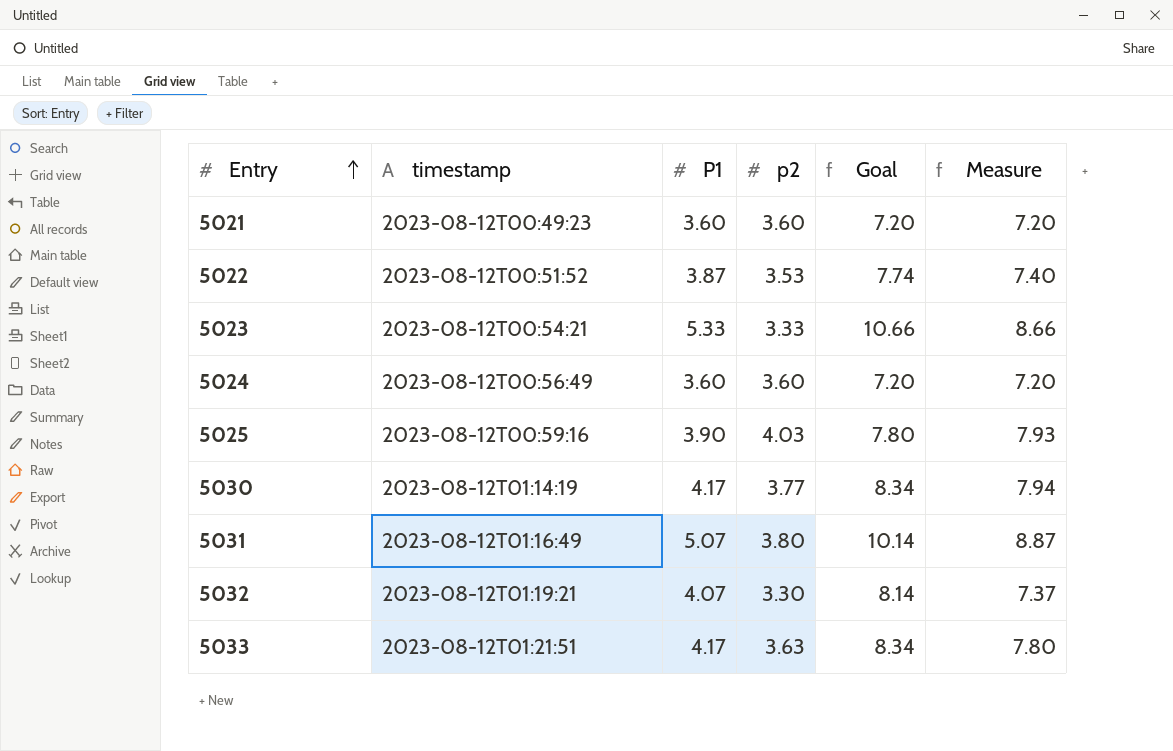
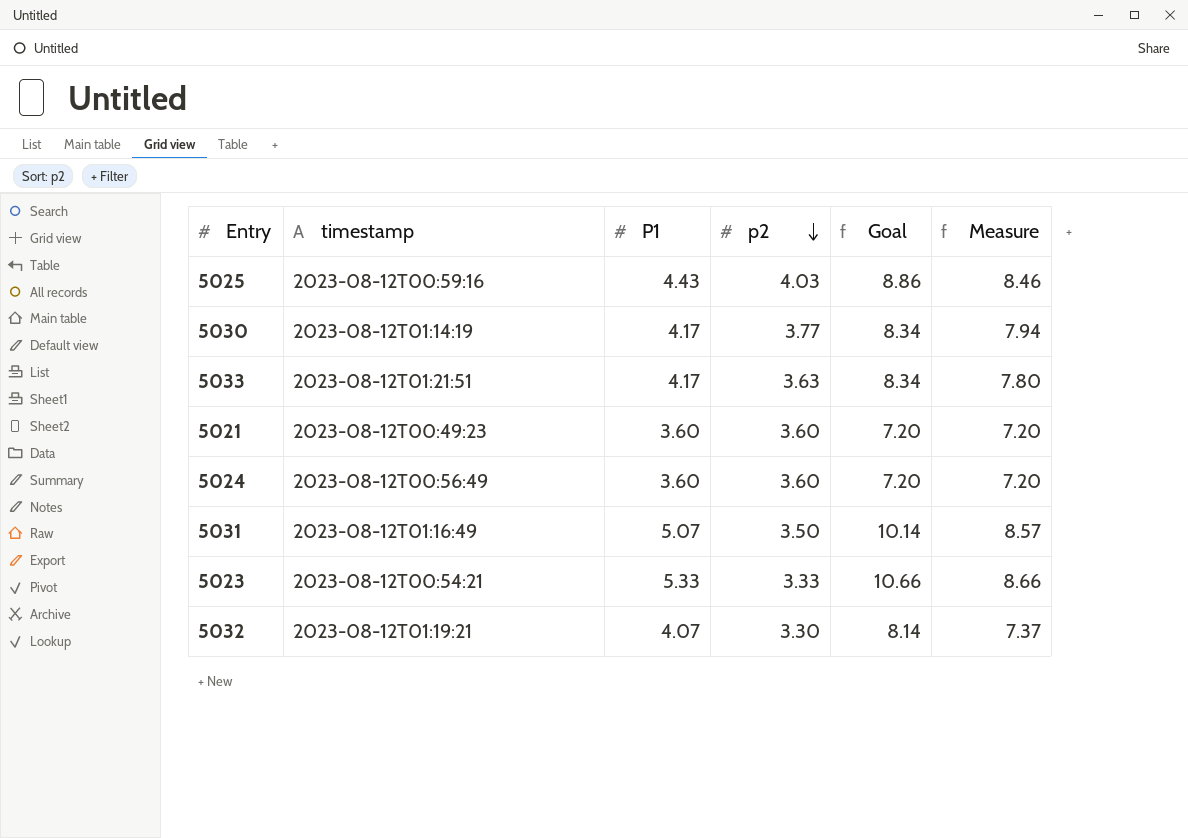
row order: Entry ascending -> p2 descending
row 5022: 2023-08-12T00:51:52 | 3.87 | 3.53 | 7.74 | 7.40 -> none
5025 | P1: 3.90 -> 4.43
5025 | Goal: 7.80 -> 8.86
5025 | Measure: 7.93 -> 8.46
5031 | p2: 3.80 -> 3.50
5031 | Measure: 8.87 -> 8.57

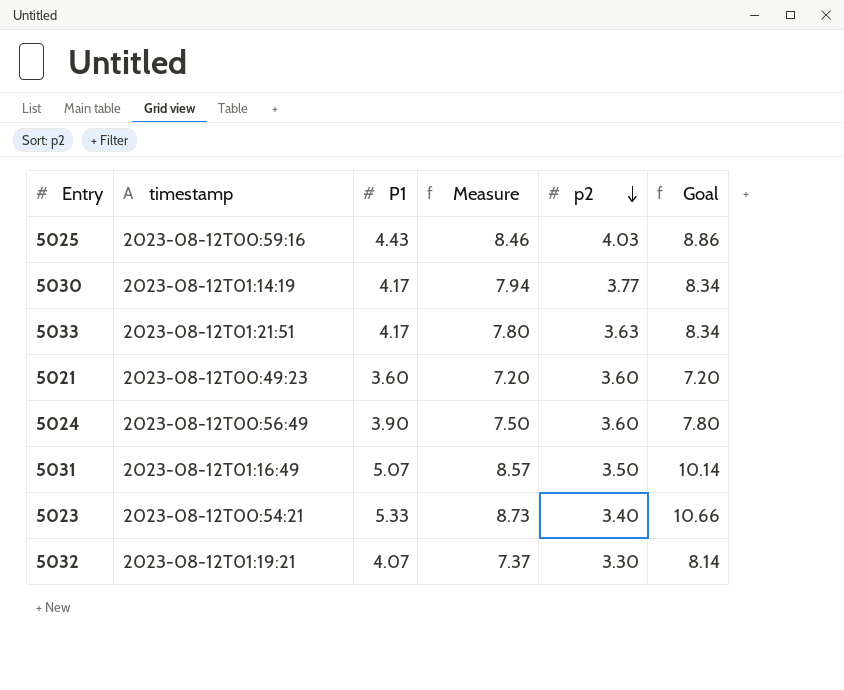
column Measure | position: 6 -> 4
5024 | P1: 3.60 -> 3.90
5024 | Measure: 7.20 -> 7.50
5024 | Goal: 7.20 -> 7.80
5023 | Measure: 8.66 -> 8.73
5023 | p2: 3.33 -> 3.40

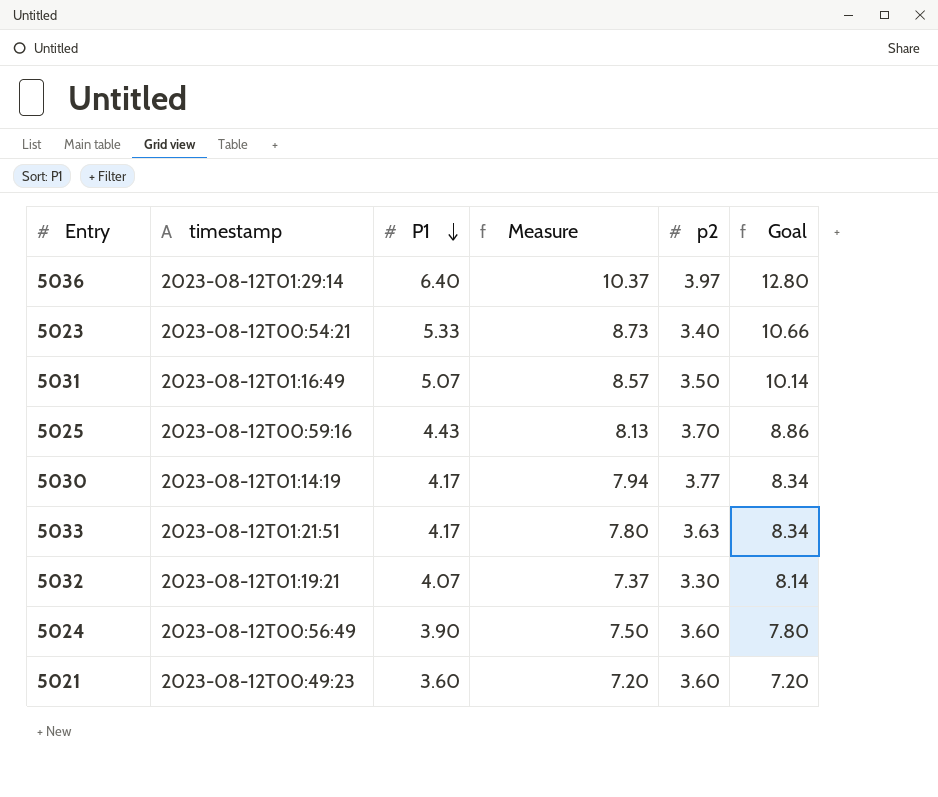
row order: p2 descending -> P1 descending
row 5036: none -> 2023-08-12T01:29:14 | 6.40 | 10.37 | 3.97 | 12.80
5025 | Measure: 8.46 -> 8.13
5025 | p2: 4.03 -> 3.70

